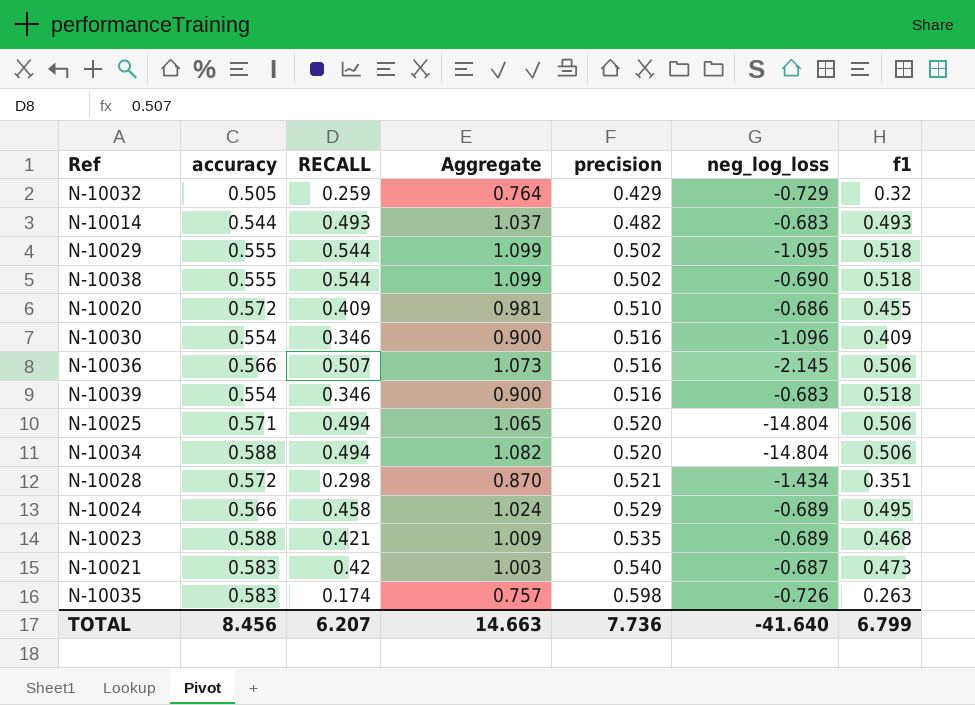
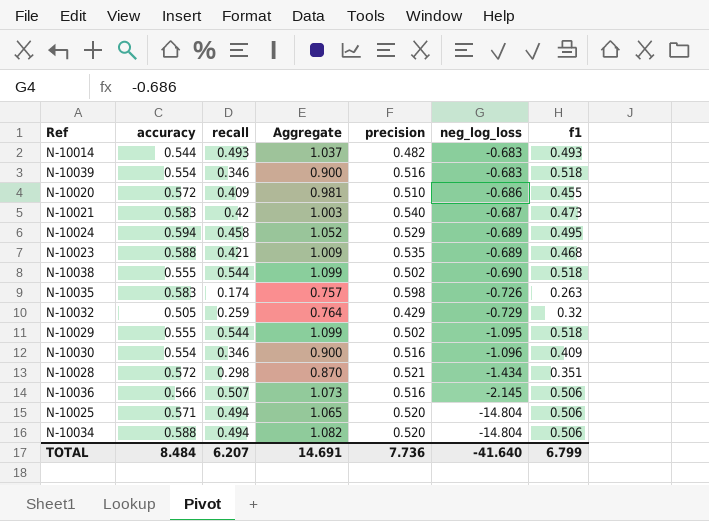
row order: precision ascending -> neg_log_loss descending
column name: RECALL -> recall
N-10024 | accuracy: 0.566 -> 0.594
N-10024 | Aggregate: 1.024 -> 1.052
TOTAL | accuracy: 8.456 -> 8.484
TOTAL | Aggregate: 14.663 -> 14.691

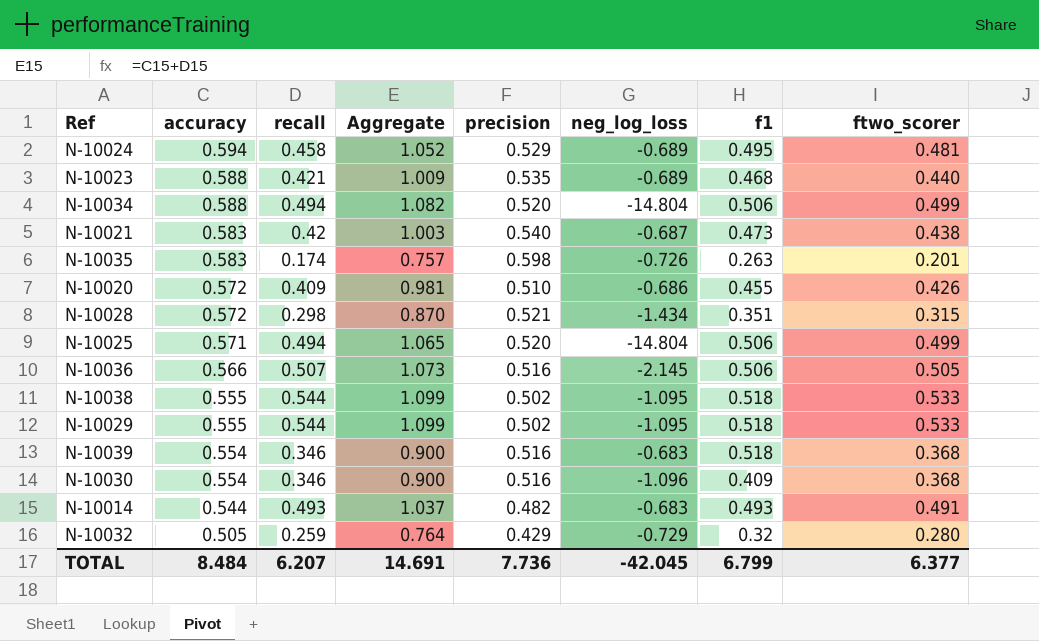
row order: neg_log_loss descending -> accuracy descending
column ftwo_scorer | position: none -> 8
N-10038 | neg_log_loss: -0.690 -> -1.095
TOTAL | neg_log_loss: -41.640 -> -42.045

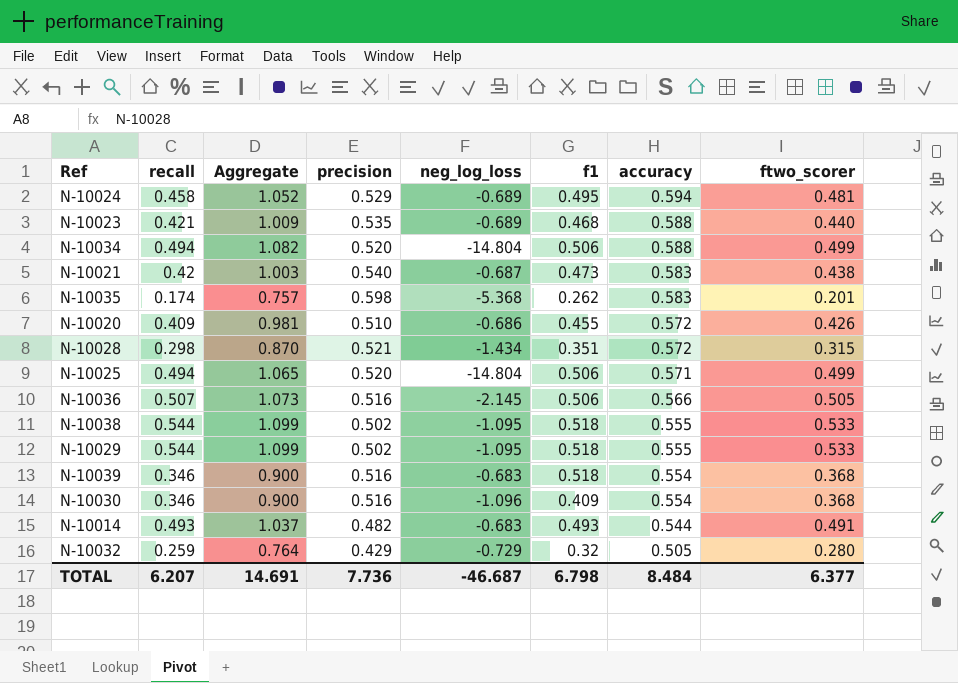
column accuracy | position: 2 -> 7
N-10035 | neg_log_loss: -0.726 -> -5.368
N-10035 | f1: 0.263 -> 0.262
TOTAL | neg_log_loss: -42.045 -> -46.687
TOTAL | f1: 6.799 -> 6.798

